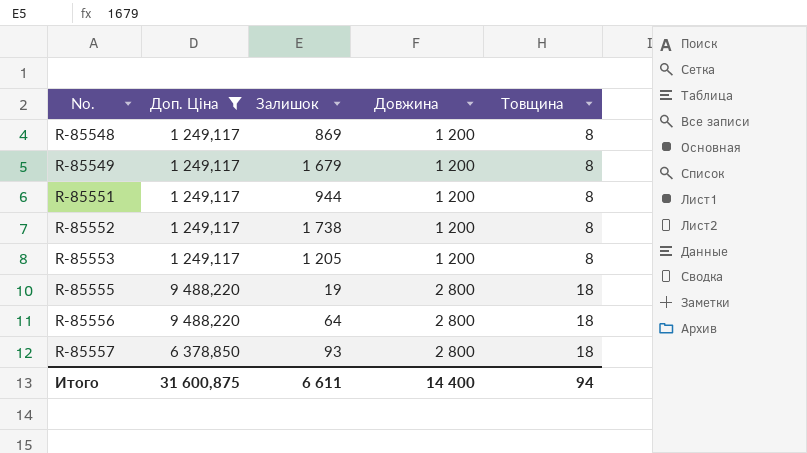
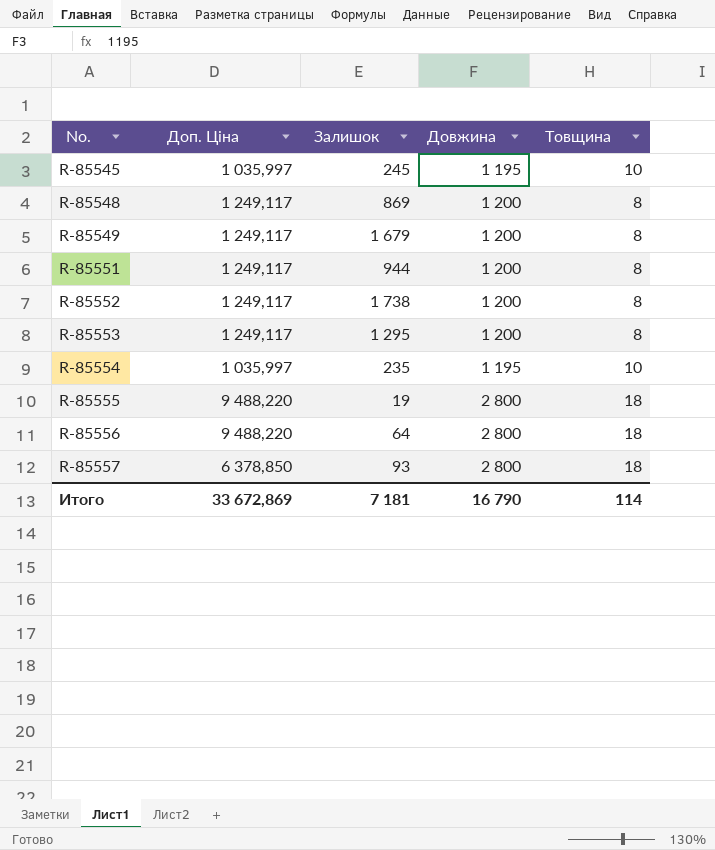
filter: Доп. Ціна != 1 035,997 -> none
R-85553 | Залишок: 1 205 -> 1 295
Итого | Доп. Ціна: 31 600,875 -> 33 672,869
Итого | Залишок: 6 611 -> 7 181
Итого | Довжина: 14 400 -> 16 790
Итого | Товщина: 94 -> 114

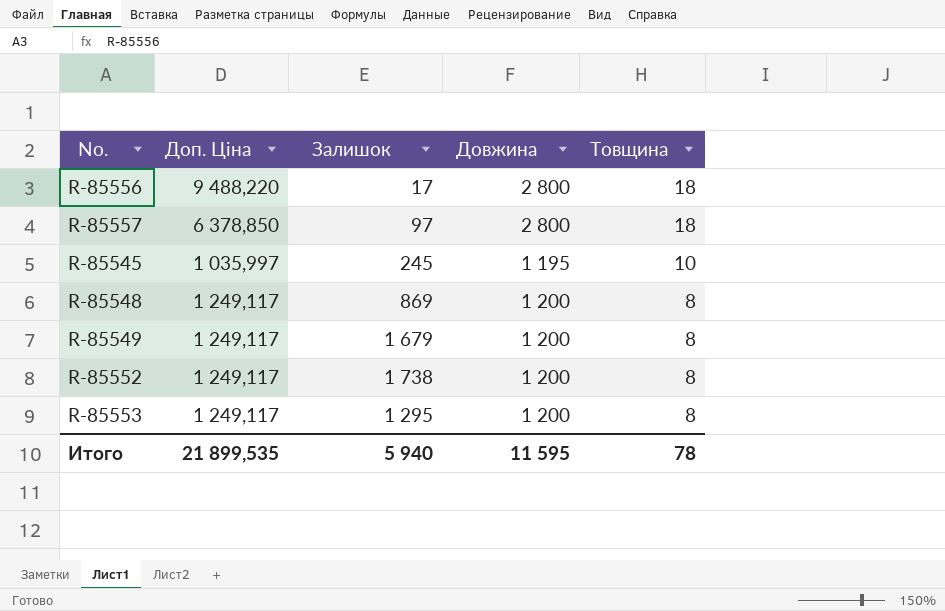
row order: No. ascending -> Товщина descending
row R-85551: 1 249,117 | 944 | 1 200 | 8 -> none
row R-85554: 1 035,997 | 235 | 1 195 | 10 -> none
row R-85555: 9 488,220 | 19 | 2 800 | 18 -> none
R-85556 | Залишок: 64 -> 17
R-85557 | Залишок: 93 -> 97
Итого | Доп. Ціна: 33 672,869 -> 21 899,535
Итого | Залишок: 7 181 -> 5 940
Итого | Довжина: 16 790 -> 11 595
Итого | Товщина: 114 -> 78

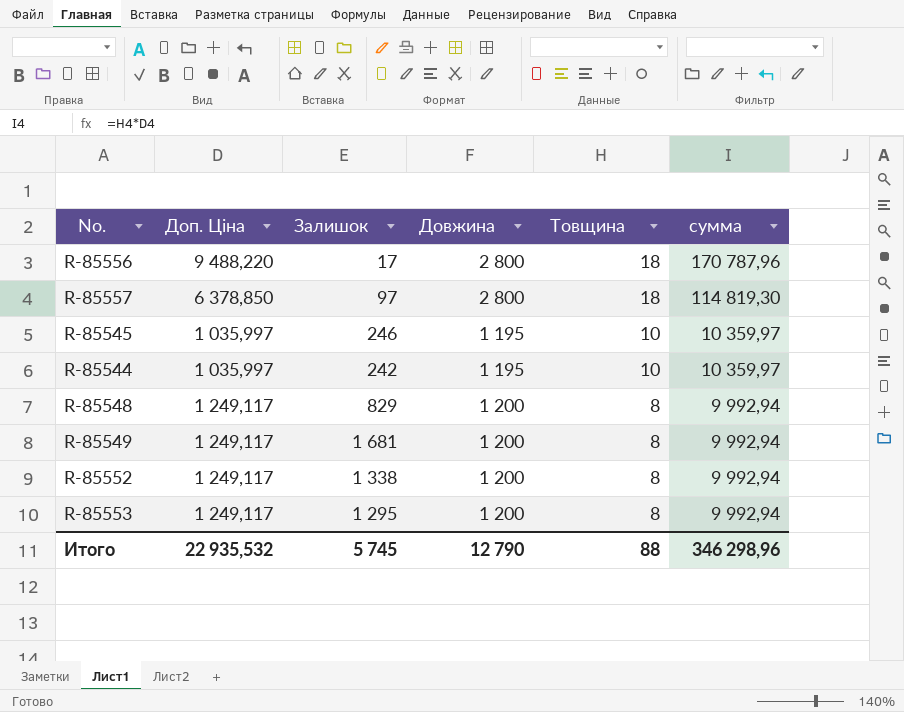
column сумма | formula: none -> [Доп. Ціна] * [Товщина]
R-85545 | Залишок: 245 -> 246
row R-85544: none -> 1 035,997 | 242 | 1 195 | 10 | 10 359,97
R-85548 | Залишок: 869 -> 829
R-85549 | Залишок: 1 679 -> 1 681
R-85552 | Залишок: 1 738 -> 1 338
Итого | Доп. Ціна: 21 899,535 -> 22 935,532
Итого | Залишок: 5 940 -> 5 745
Итого | Довжина: 11 595 -> 12 790
Итого | Товщина: 78 -> 88

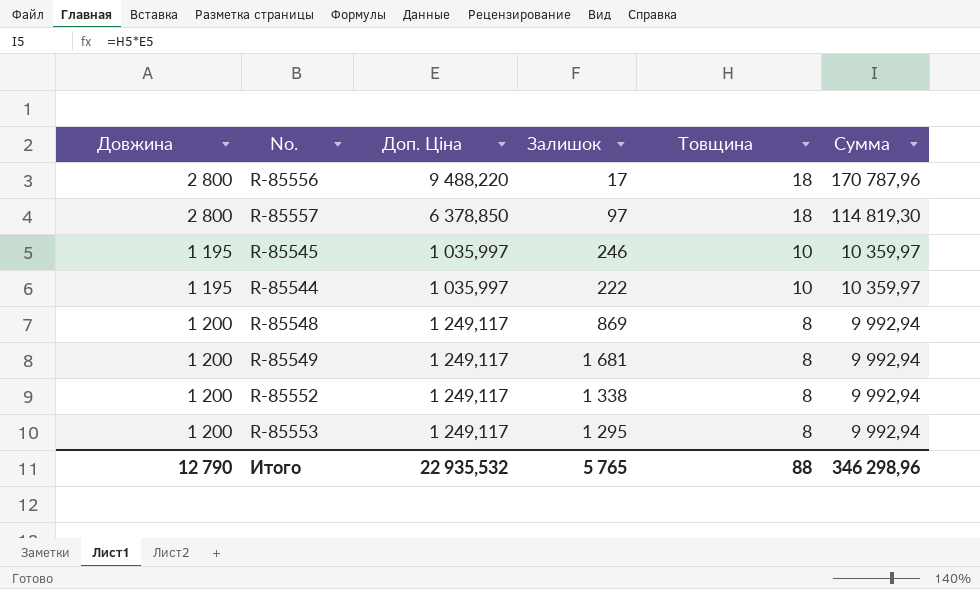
column Довжина | position: 4 -> 1
column name: сумма -> Сумма
R-85544 | Залишок: 242 -> 222
R-85548 | Залишок: 829 -> 869
Итого | Залишок: 5 745 -> 5 765

